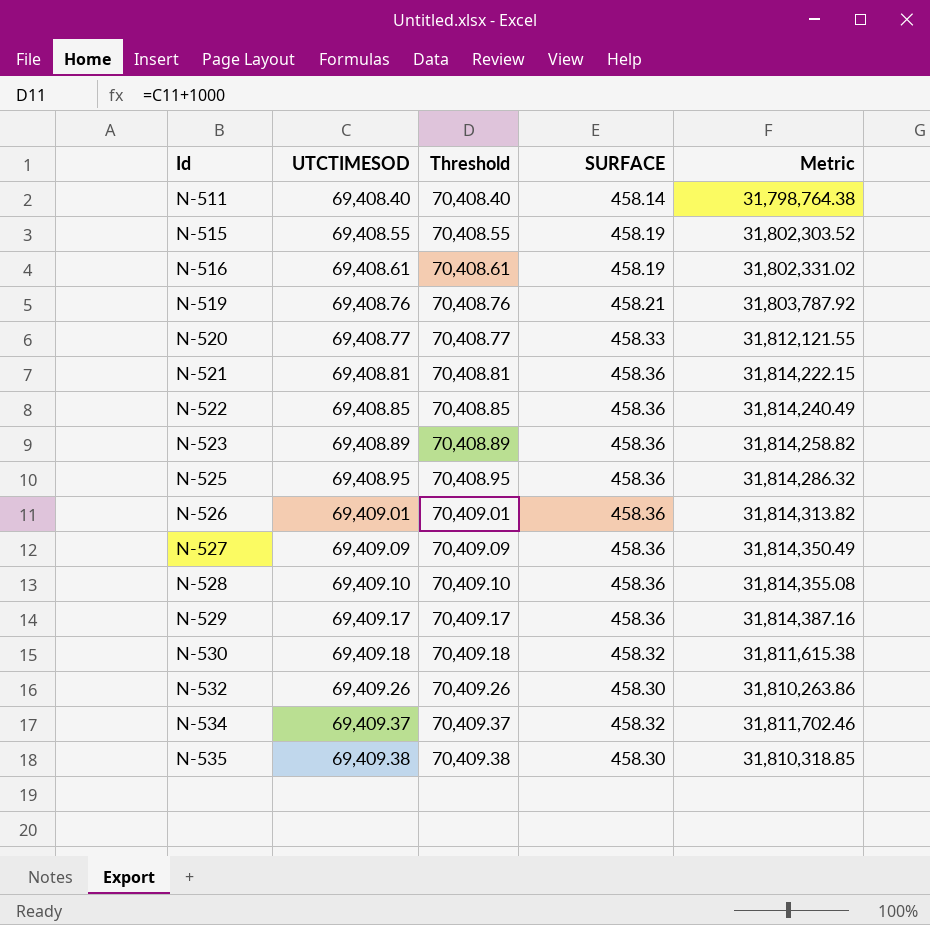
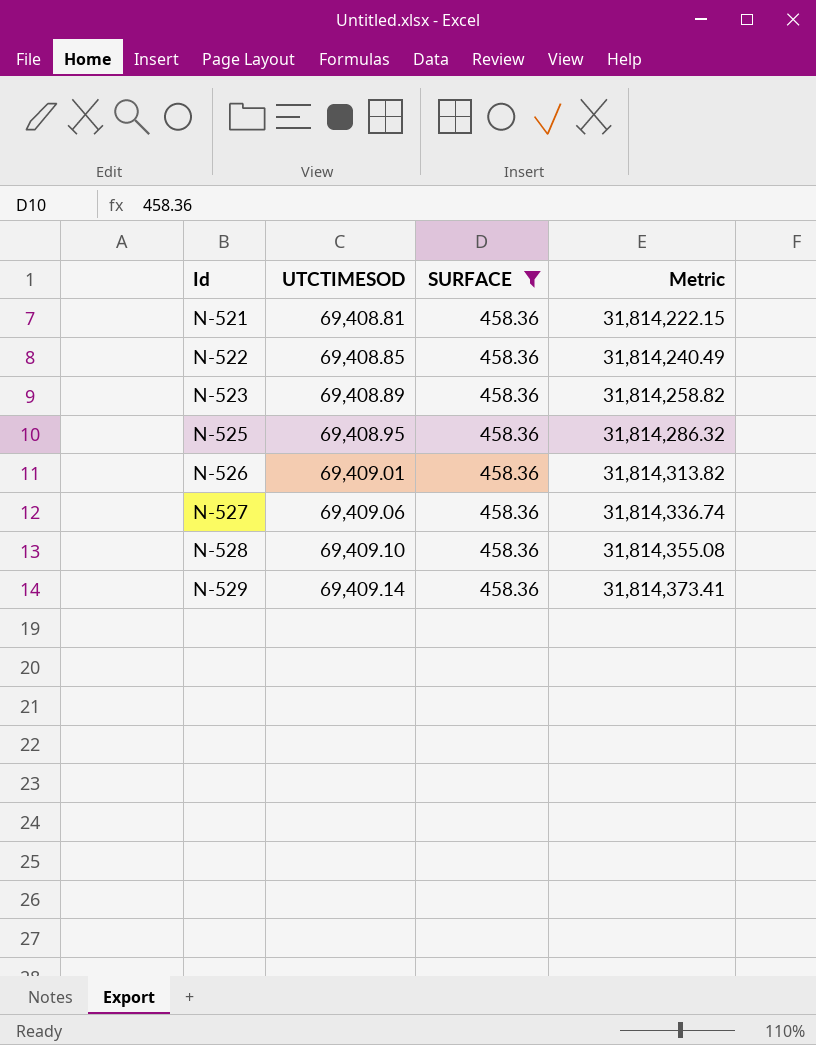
filter: none -> SURFACE = 458.36
column Threshold | formula: [UTCTIMESOD] + 1000 -> none
N-527 | UTCTIMESOD: 69,409.09 -> 69,409.06
N-527 | Metric: 31,814,350.49 -> 31,814,336.74
N-529 | UTCTIMESOD: 69,409.17 -> 69,409.14
N-529 | Metric: 31,814,387.16 -> 31,814,373.41

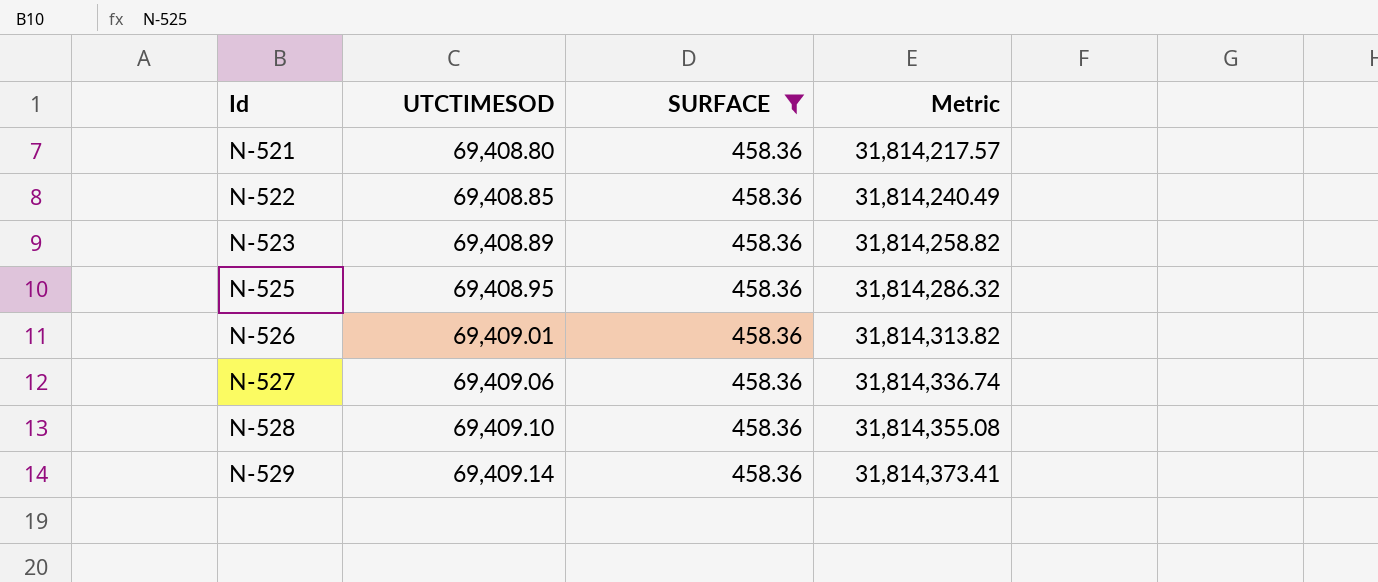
N-521 | UTCTIMESOD: 69,408.81 -> 69,408.80
N-521 | Metric: 31,814,222.15 -> 31,814,217.57

